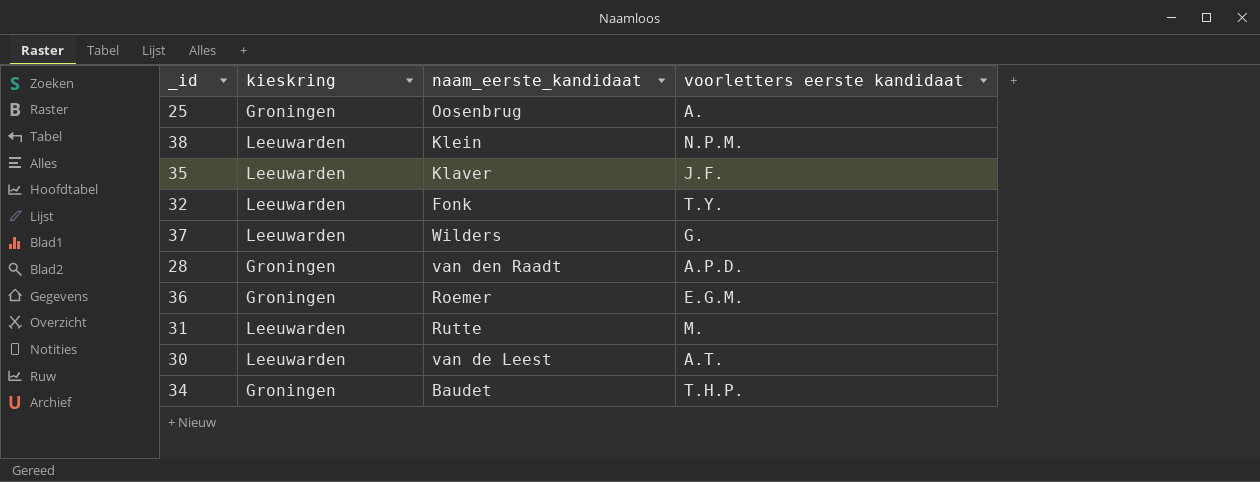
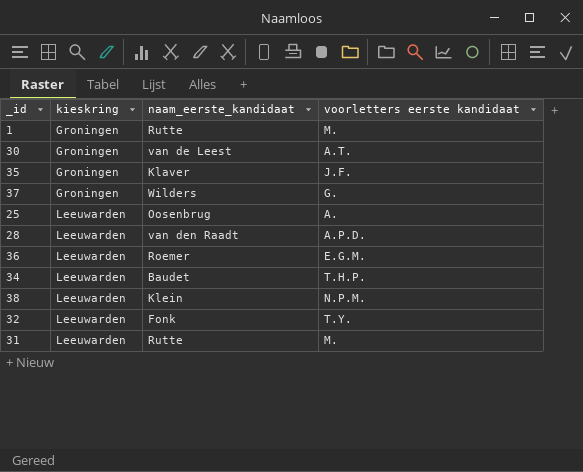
row order: none -> kieskring ascending
row 1: none -> Groningen | Rutte | M.
30 | kieskring: Leeuwarden -> Groningen
35 | kieskring: Leeuwarden -> Groningen
37 | kieskring: Leeuwarden -> Groningen
25 | kieskring: Groningen -> Leeuwarden
28 | kieskring: Groningen -> Leeuwarden
36 | kieskring: Groningen -> Leeuwarden
34 | kieskring: Groningen -> Leeuwarden

